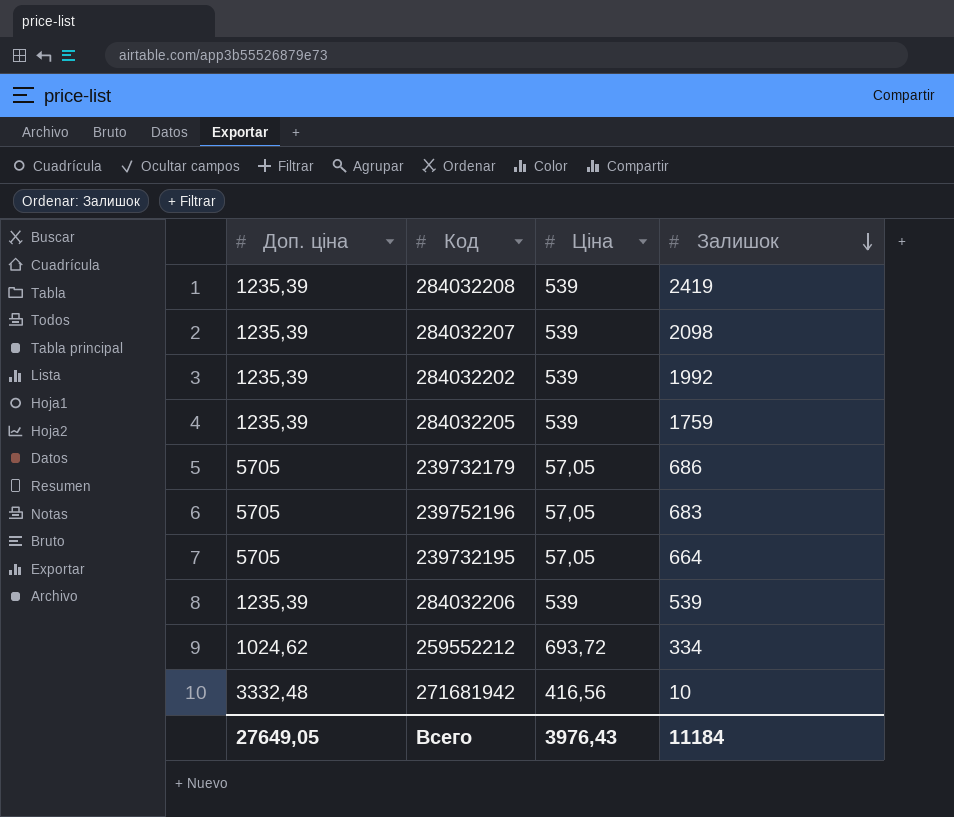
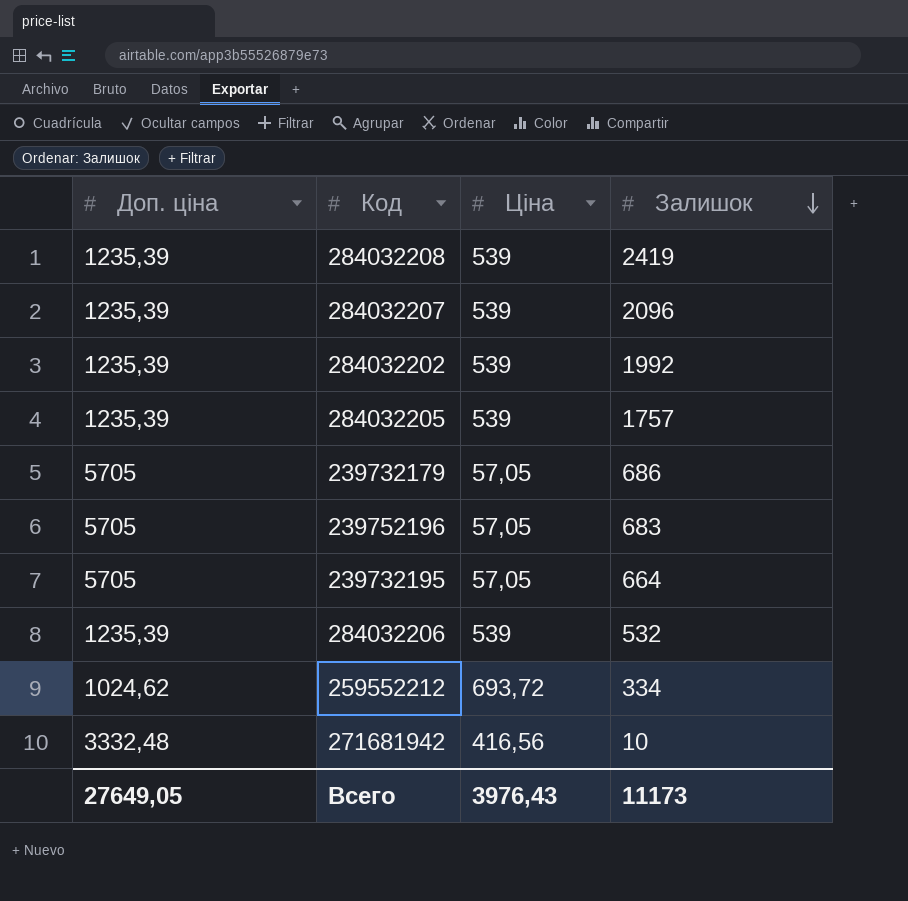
284032207 | Залишок: 2098 -> 2096
284032205 | Залишок: 1759 -> 1757
284032206 | Залишок: 539 -> 532
Всего | Залишок: 11184 -> 11173

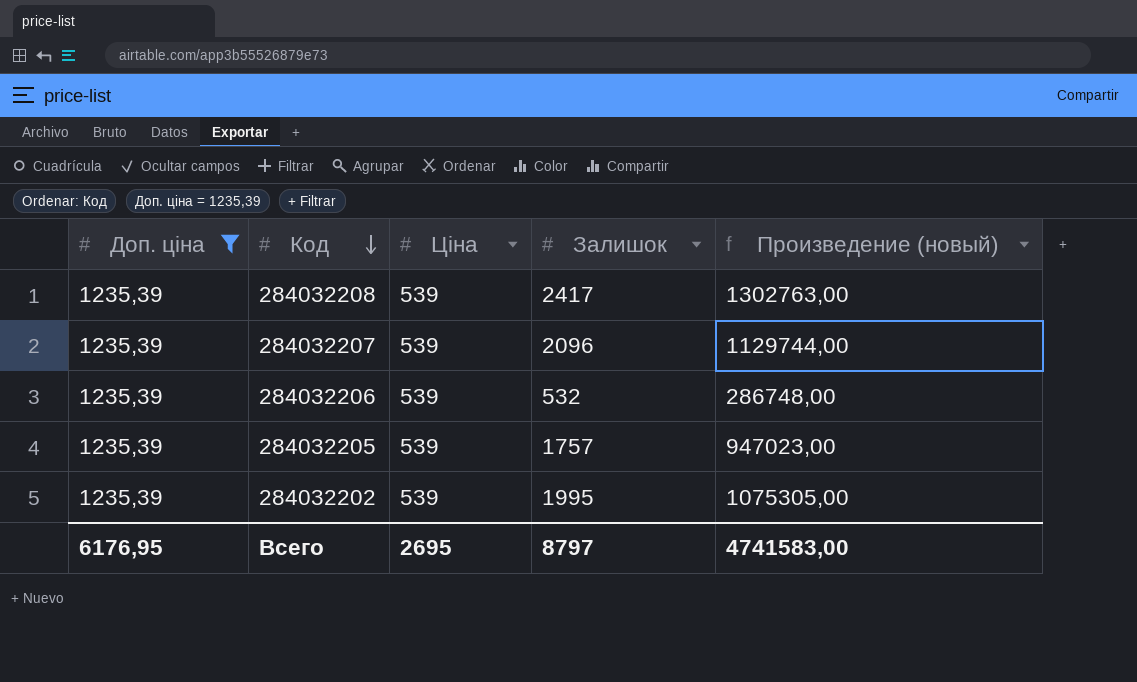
filter: none -> Доп. ціна = 1235,39
row order: Залишок descending -> Код descending
column Произведение (новый) | formula: none -> [Ціна] * [Залишок]
284032208 | Залишок: 2419 -> 2417
284032202 | Залишок: 1992 -> 1995
Всего | Доп. ціна: 27649,05 -> 6176,95
Всего | Ціна: 3976,43 -> 2695
Всего | Залишок: 11173 -> 8797

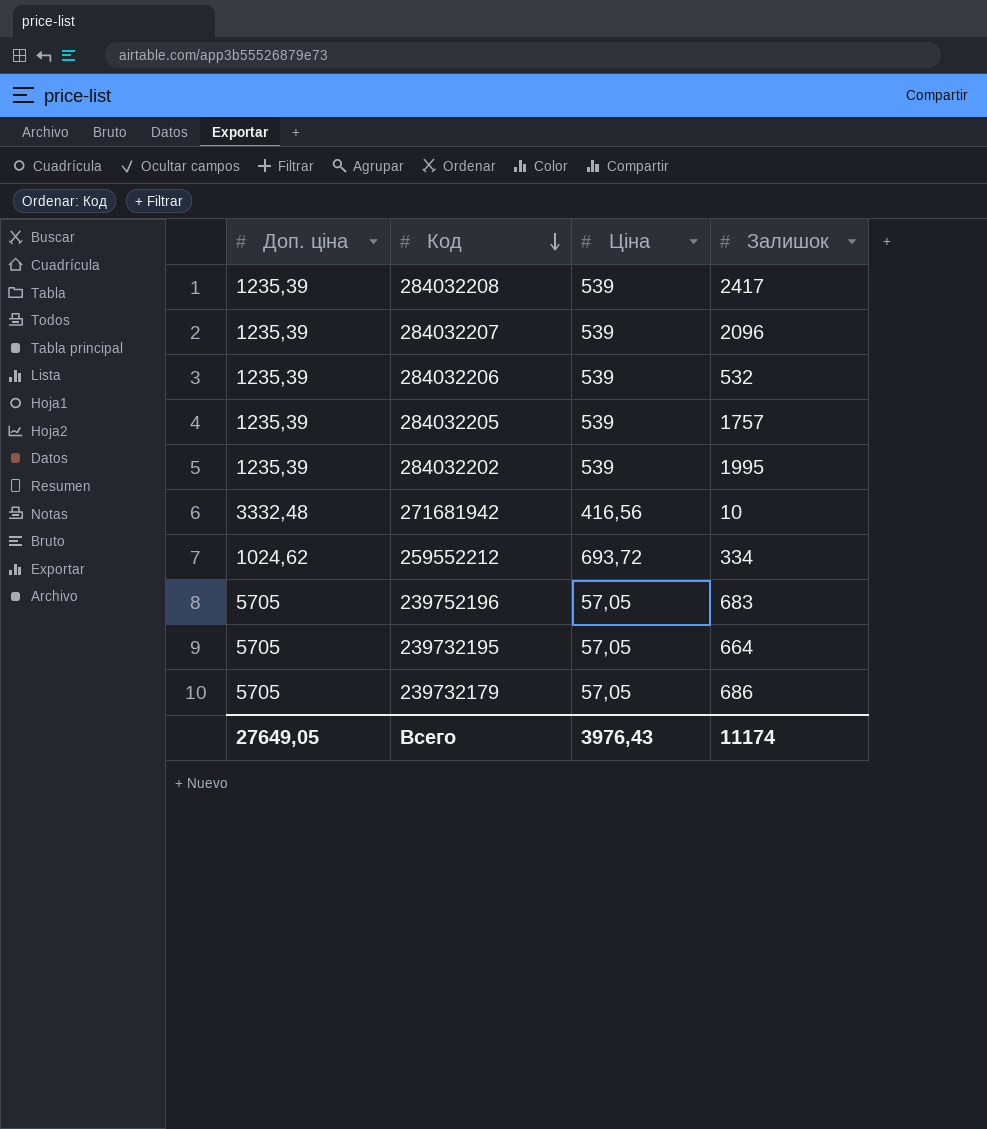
filter: Доп. ціна = 1235,39 -> none
column Произведение (новый) | formula: [Ціна] * [Залишок] -> none
Всего | Доп. ціна: 6176,95 -> 27649,05
Всего | Ціна: 2695 -> 3976,43
Всего | Залишок: 8797 -> 11174

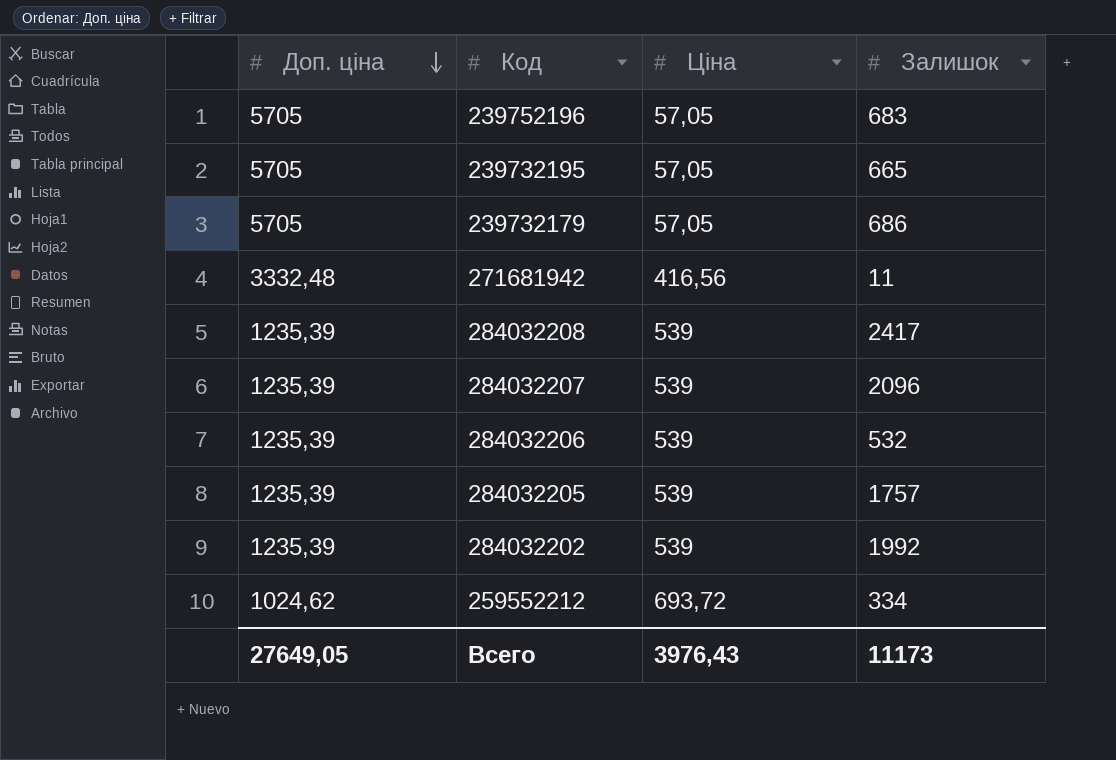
row order: Код descending -> Доп. ціна descending
239732195 | Залишок: 664 -> 665
271681942 | Залишок: 10 -> 11
284032202 | Залишок: 1995 -> 1992
Всего | Залишок: 11174 -> 11173

